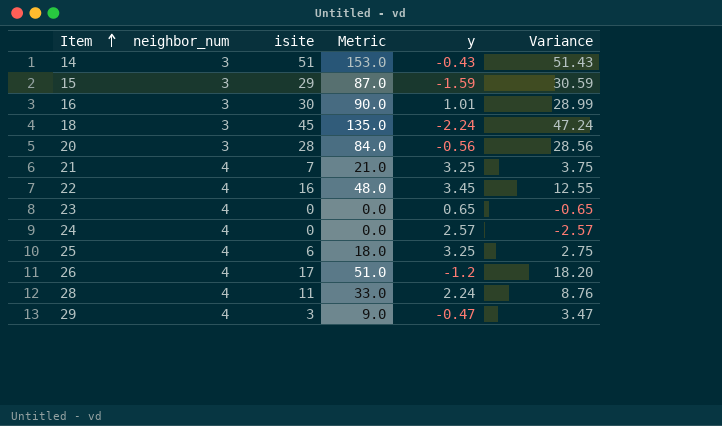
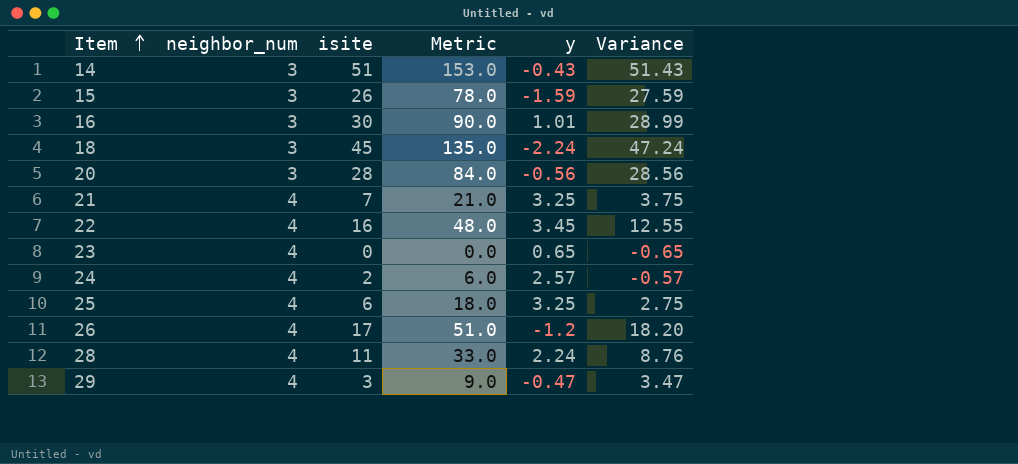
15 | isite: 29 -> 26
15 | Metric: 87.0 -> 78.0
15 | Variance: 30.59 -> 27.59
24 | isite: 0 -> 2
24 | Metric: 0.0 -> 6.0
24 | Variance: -2.57 -> -0.57

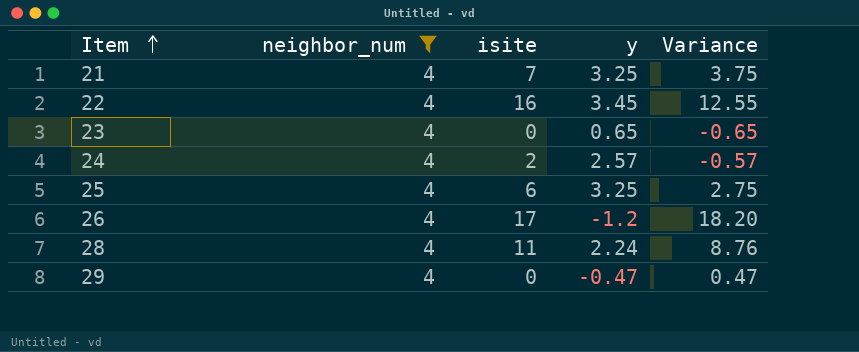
filter: none -> neighbor_num = 4
column Metric | formula: [isite] * 3 -> none
29 | isite: 3 -> 0
29 | Variance: 3.47 -> 0.47

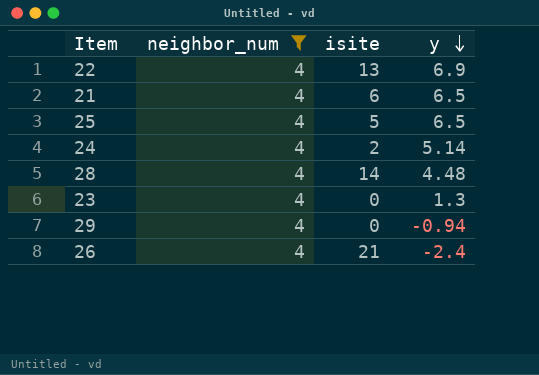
row order: Item ascending -> y descending
column Variance | formula: [isite] - [y] -> none
22 | isite: 16 -> 13
22 | y: 3.45 -> 6.9
21 | isite: 7 -> 6
21 | y: 3.25 -> 6.5
25 | isite: 6 -> 5
25 | y: 3.25 -> 6.5
24 | y: 2.57 -> 5.14
28 | isite: 11 -> 14
28 | y: 2.24 -> 4.48
23 | y: 0.65 -> 1.3
29 | y: -0.47 -> -0.94
26 | isite: 17 -> 21
26 | y: -1.2 -> -2.4

